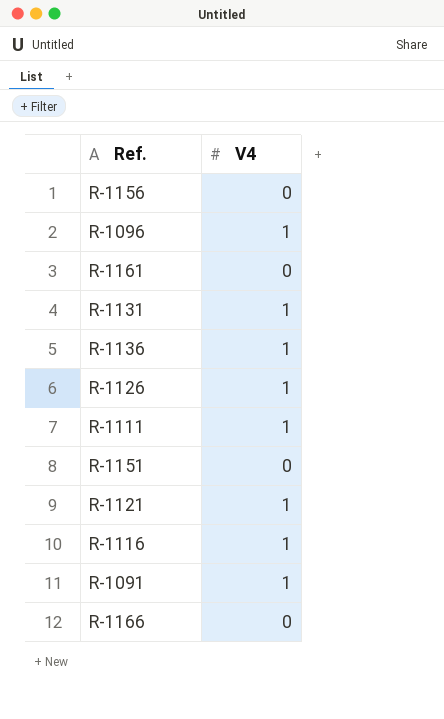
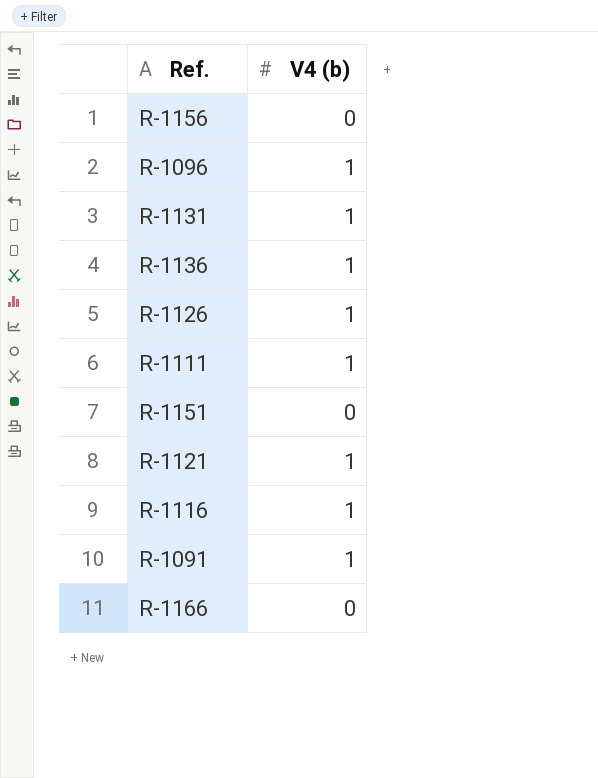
column name: V4 -> V4 (b)
row R-1161: 0 -> none

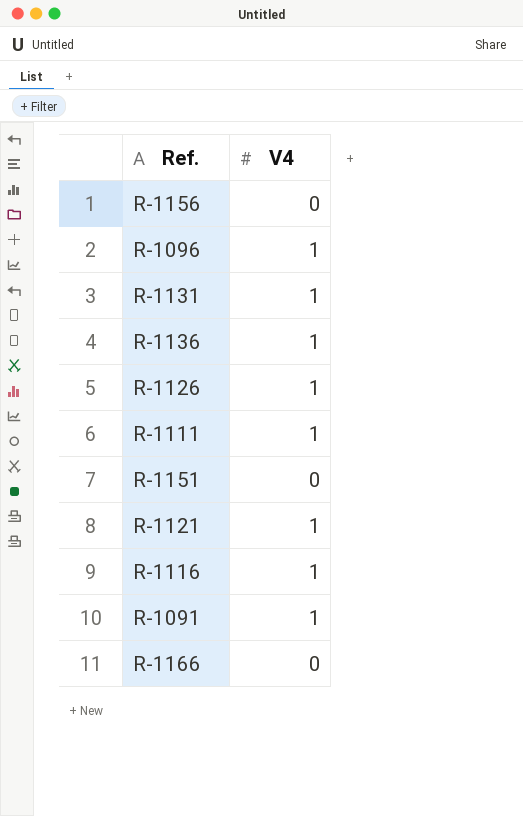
column name: V4 (b) -> V4

